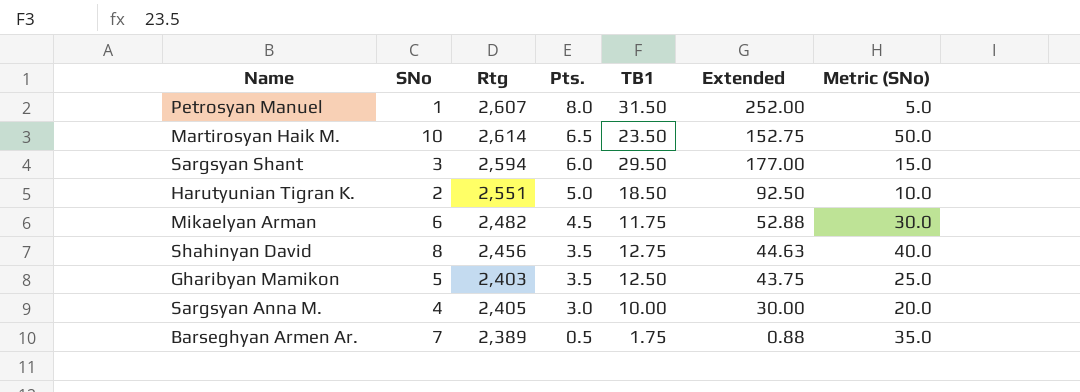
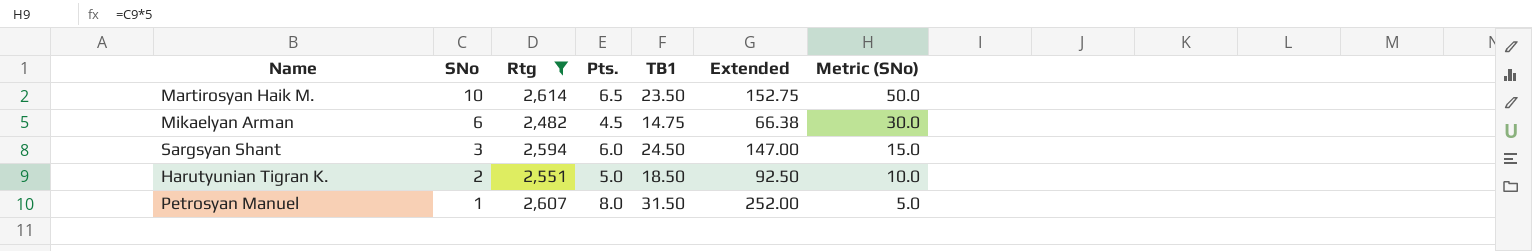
filter: none -> Rtg >= 2,482
row order: Pts. descending -> SNo descending
Mikaelyan Arman | TB1: 11.75 -> 14.75
Mikaelyan Arman | Extended: 52.88 -> 66.38
Sargsyan Shant | TB1: 29.50 -> 24.50
Sargsyan Shant | Extended: 177.00 -> 147.00

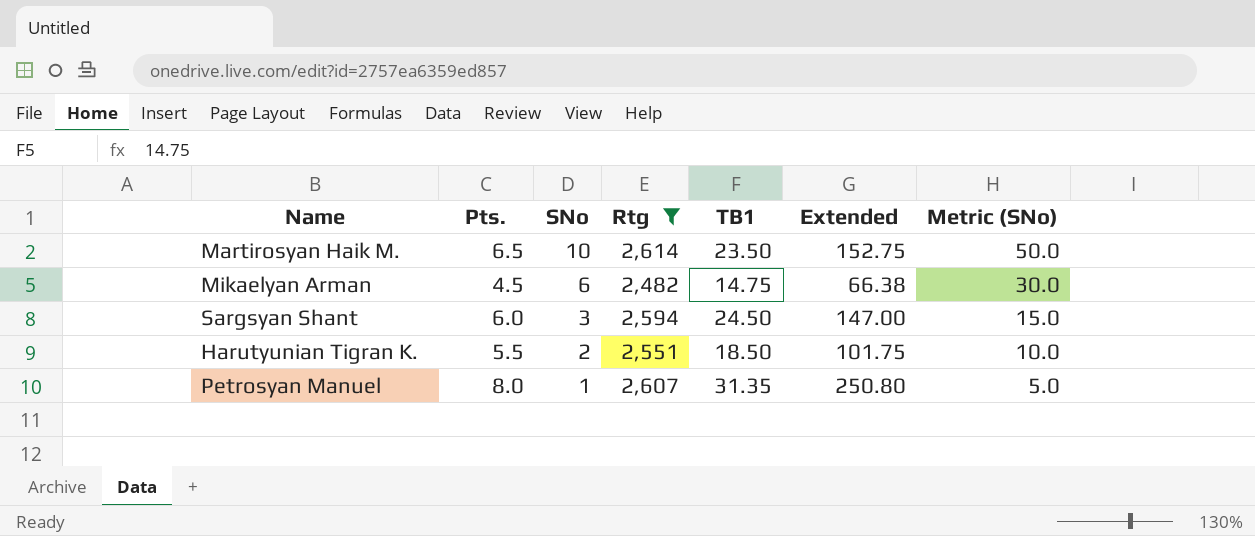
column Pts. | position: 4 -> 2
Harutyunian Tigran K. | Pts.: 5.0 -> 5.5
Harutyunian Tigran K. | Extended: 92.50 -> 101.75
Petrosyan Manuel | TB1: 31.50 -> 31.35
Petrosyan Manuel | Extended: 252.00 -> 250.80

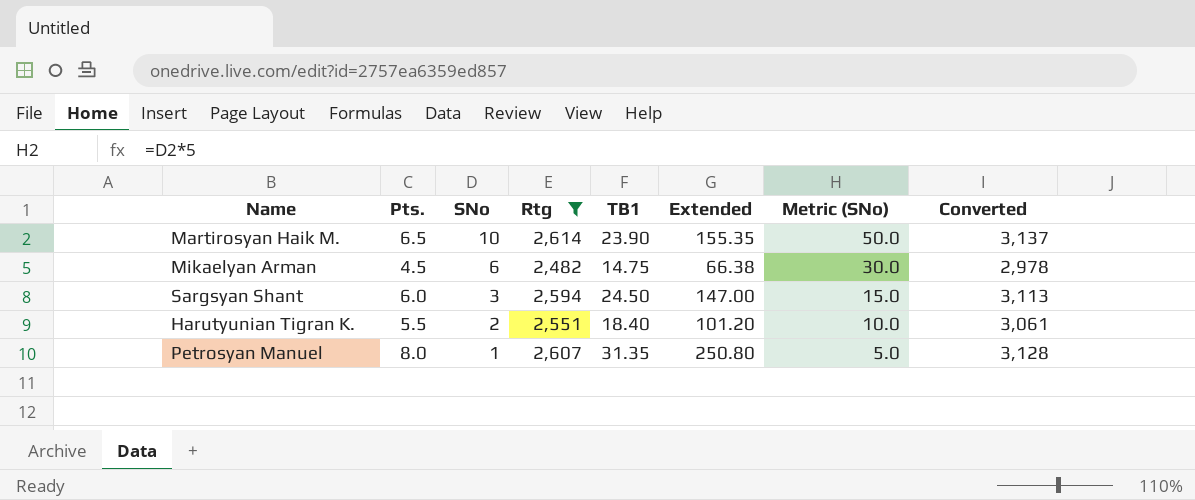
column Converted | formula: none -> [Rtg] * 1.2
Martirosyan Haik M. | TB1: 23.50 -> 23.90
Martirosyan Haik M. | Extended: 152.75 -> 155.35
Harutyunian Tigran K. | TB1: 18.50 -> 18.40
Harutyunian Tigran K. | Extended: 101.75 -> 101.20

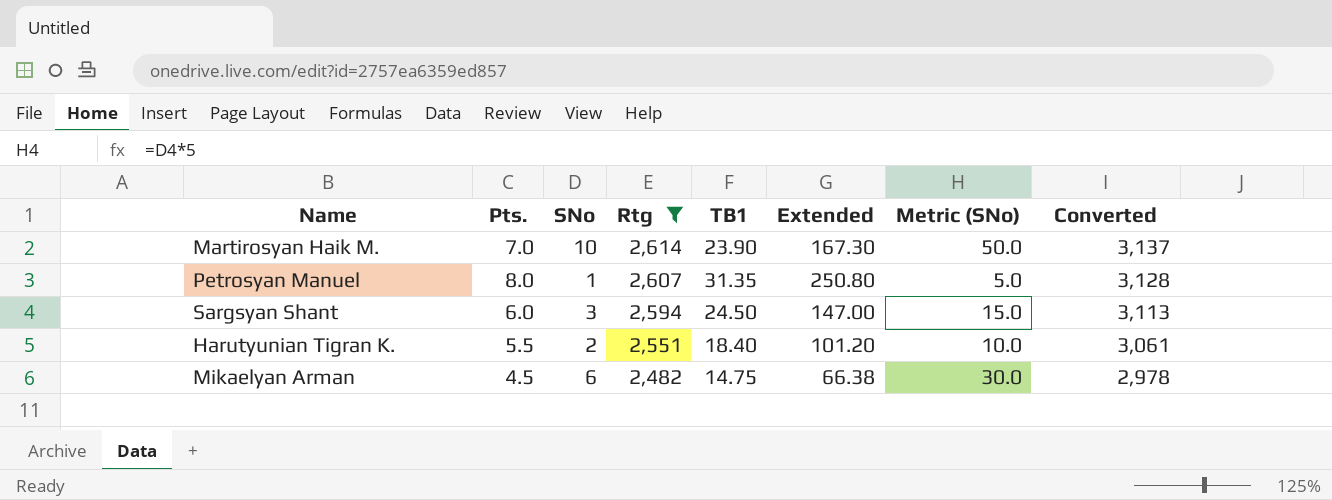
row order: SNo descending -> Rtg descending
Martirosyan Haik M. | Pts.: 6.5 -> 7.0
Martirosyan Haik M. | Extended: 155.35 -> 167.30

